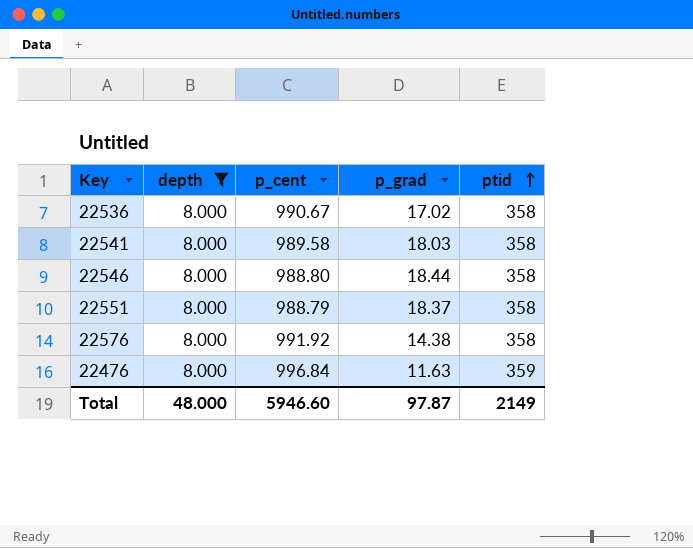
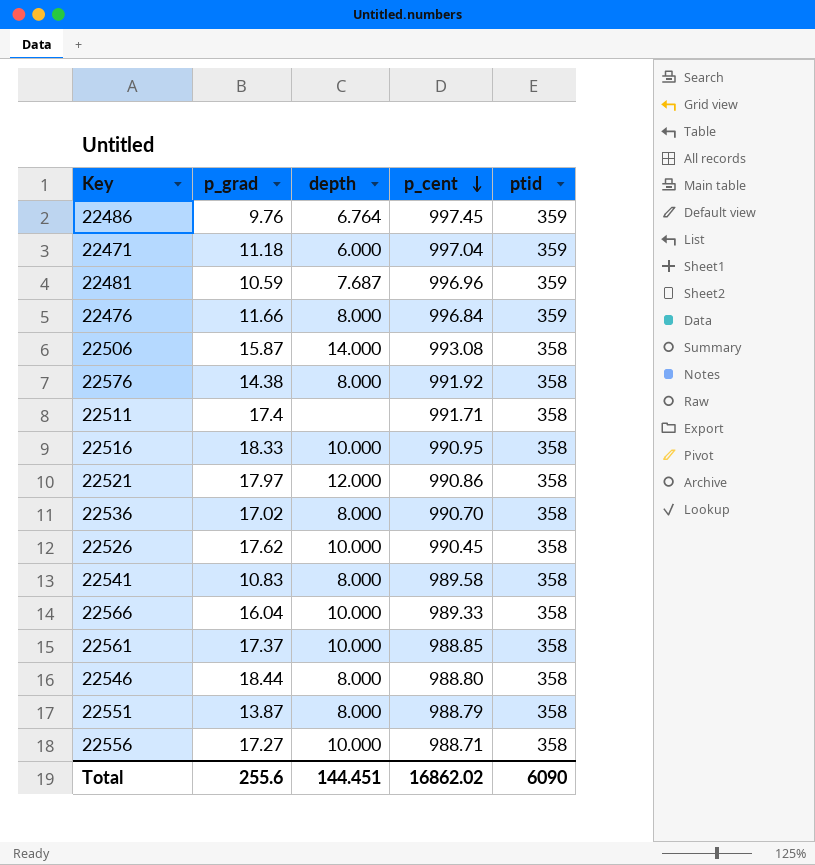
filter: depth = 8.000 -> none
row order: ptid ascending -> p_cent descending
column p_grad | position: 4 -> 2
22476 | p_grad: 11.63 -> 11.66
22536 | p_cent: 990.67 -> 990.70
22541 | p_grad: 18.03 -> 10.83
22551 | p_grad: 18.37 -> 13.87
Total | p_grad: 97.87 -> 255.6
Total | depth: 48.000 -> 144.451
Total | p_cent: 5946.60 -> 16862.02
Total | ptid: 2149 -> 6090

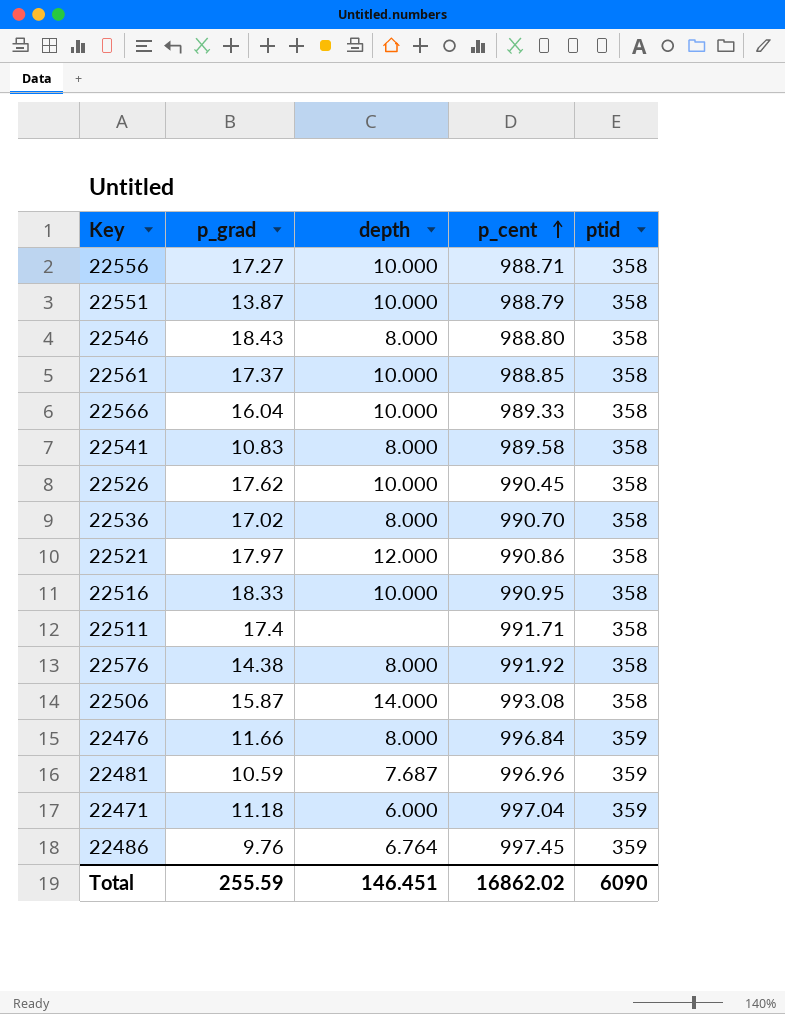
row order: p_cent descending -> p_cent ascending
22551 | depth: 8.000 -> 10.000
22546 | p_grad: 18.44 -> 18.43
Total | p_grad: 255.6 -> 255.59
Total | depth: 144.451 -> 146.451

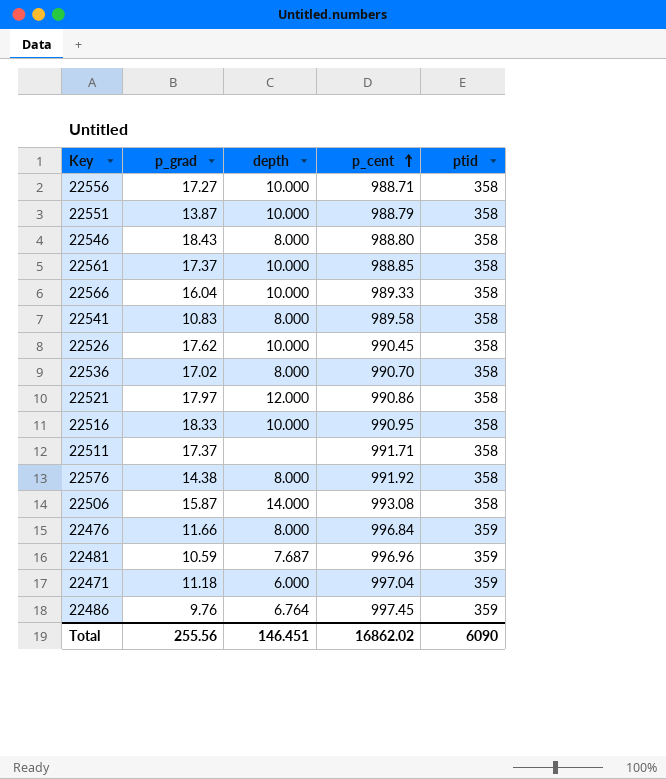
22511 | p_grad: 17.4 -> 17.37
Total | p_grad: 255.59 -> 255.56

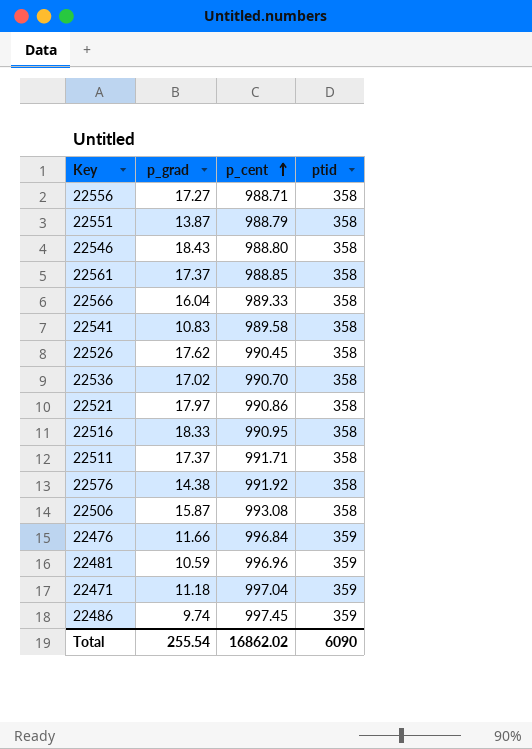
column depth | position: 3 -> none
22486 | p_grad: 9.76 -> 9.74
Total | p_grad: 255.56 -> 255.54

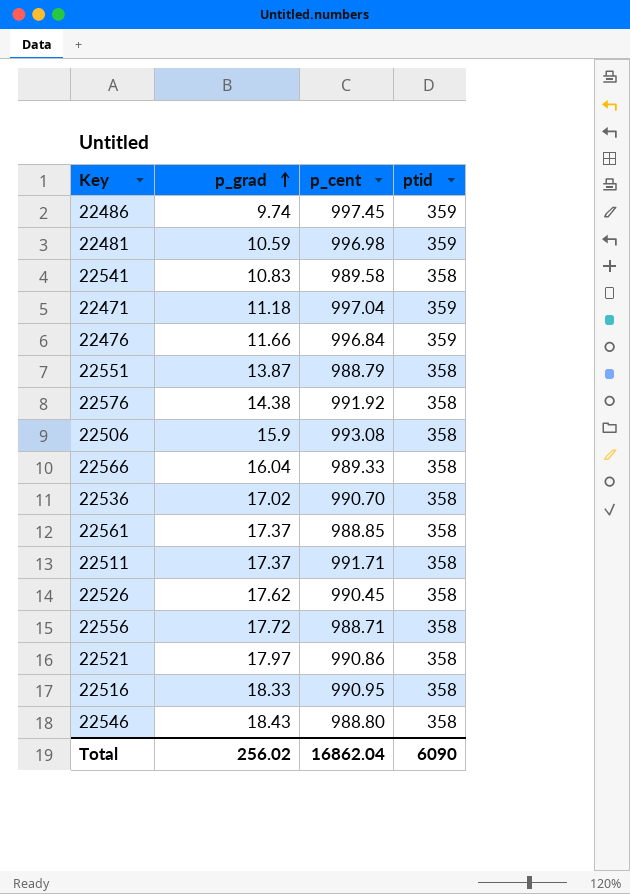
row order: p_cent ascending -> p_grad ascending
22481 | p_cent: 996.96 -> 996.98
22506 | p_grad: 15.87 -> 15.9
22556 | p_grad: 17.27 -> 17.72
Total | p_grad: 255.54 -> 256.02
Total | p_cent: 16862.02 -> 16862.04

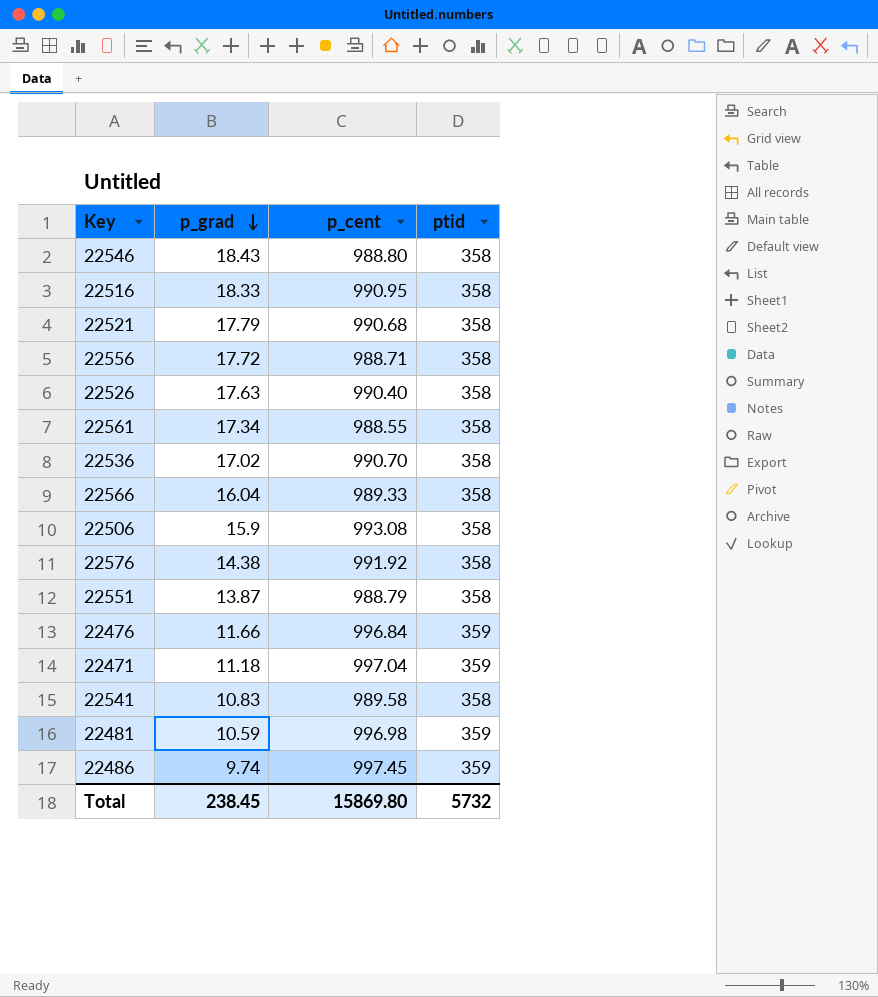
row order: p_grad ascending -> p_grad descending
row 22511: 17.37 | 991.71 | 358 -> none
22521 | p_grad: 17.97 -> 17.79
22521 | p_cent: 990.86 -> 990.68
22526 | p_grad: 17.62 -> 17.63
22526 | p_cent: 990.45 -> 990.40
22561 | p_grad: 17.37 -> 17.34
22561 | p_cent: 988.85 -> 988.55
Total | p_grad: 256.02 -> 238.45
Total | p_cent: 16862.04 -> 15869.80
Total | ptid: 6090 -> 5732

